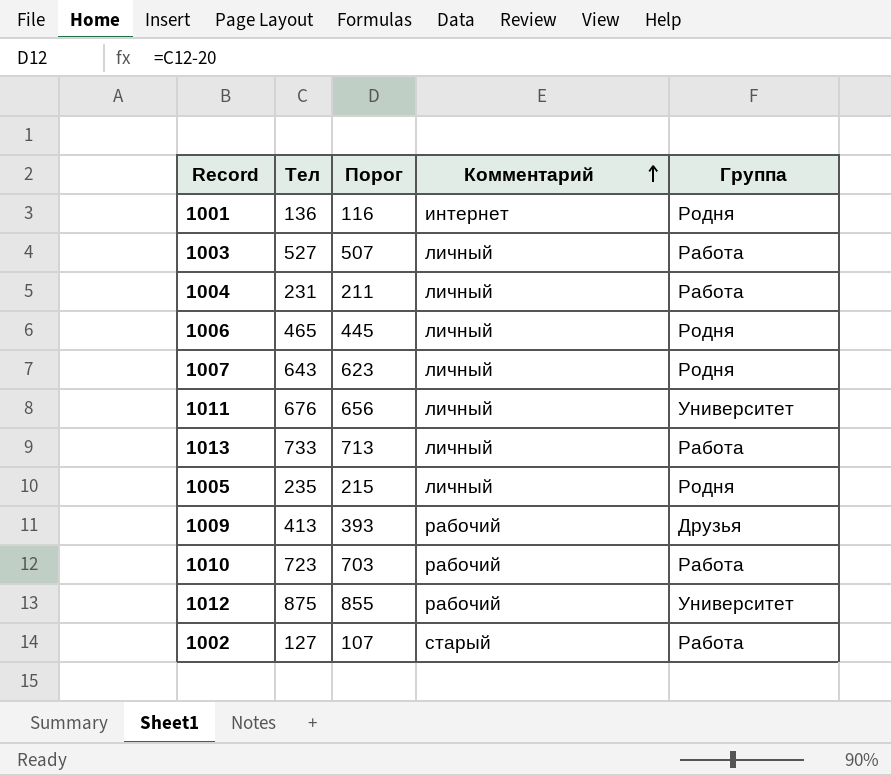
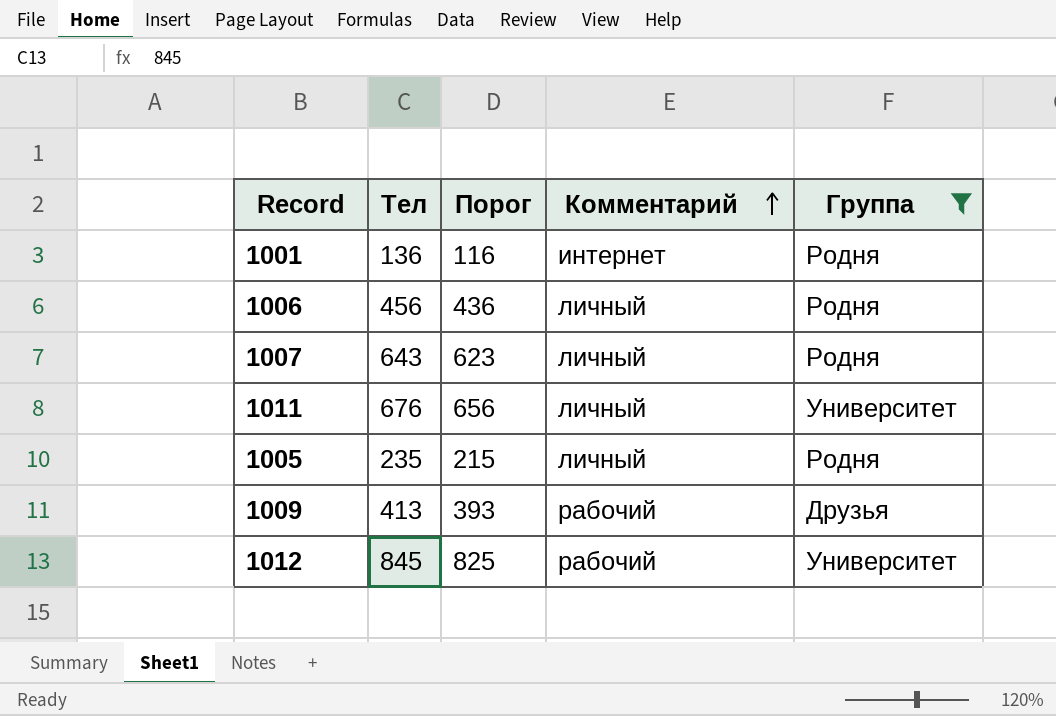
filter: none -> Группа != Работа
1006 | Тел: 465 -> 456
1006 | Порог: 445 -> 436
1012 | Тел: 875 -> 845
1012 | Порог: 855 -> 825

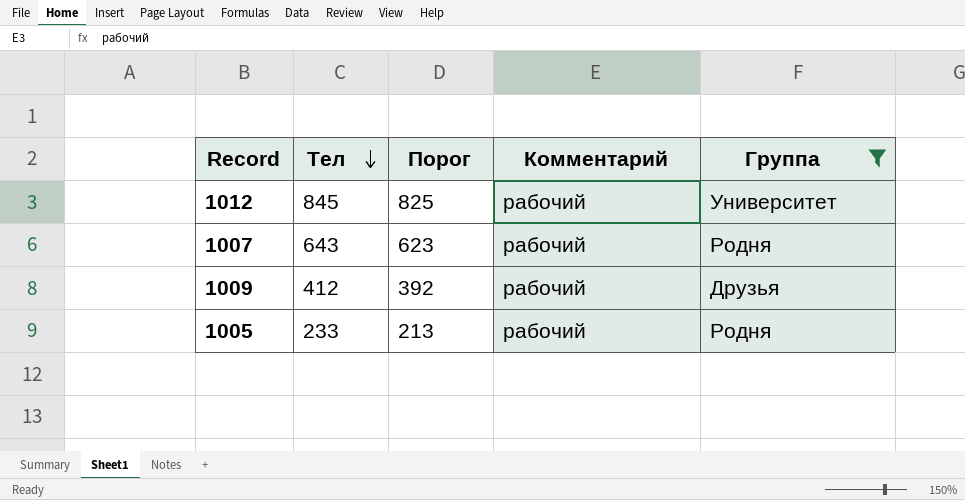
row order: Комментарий ascending -> Тел descending
row 1001: 136 | 116 | интернет | Родня -> none
row 1006: 456 | 436 | личный | Родня -> none
row 1011: 676 | 656 | личный | Университет -> none
1007 | Комментарий: личный -> рабочий
1009 | Тел: 413 -> 412
1009 | Порог: 393 -> 392
1005 | Тел: 235 -> 233
1005 | Порог: 215 -> 213
1005 | Комментарий: личный -> рабочий

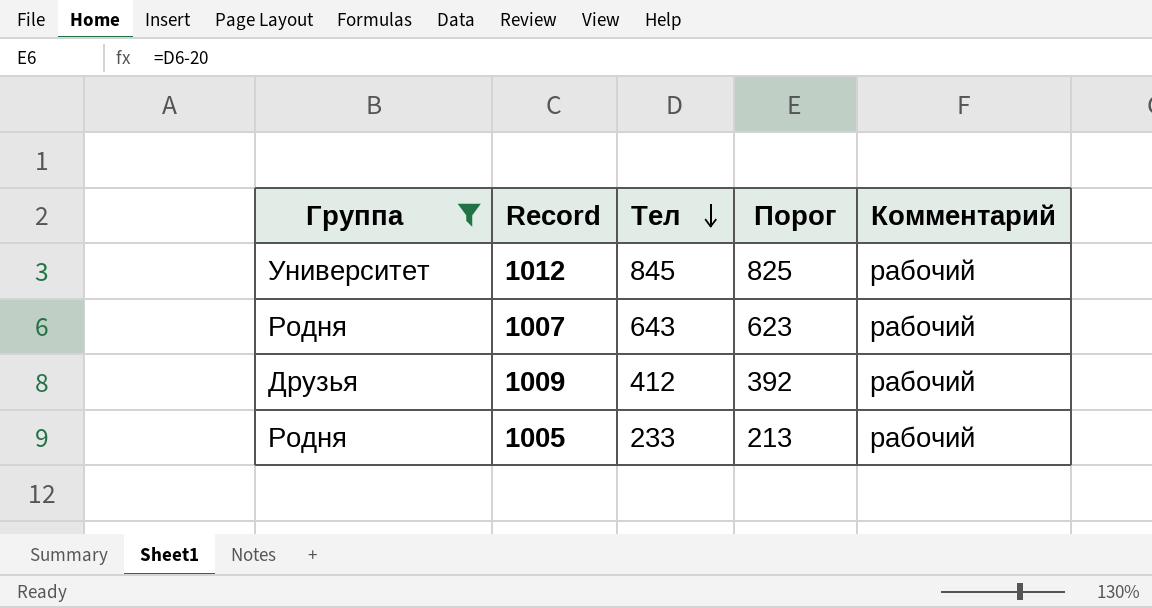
column Группа | position: 5 -> 1

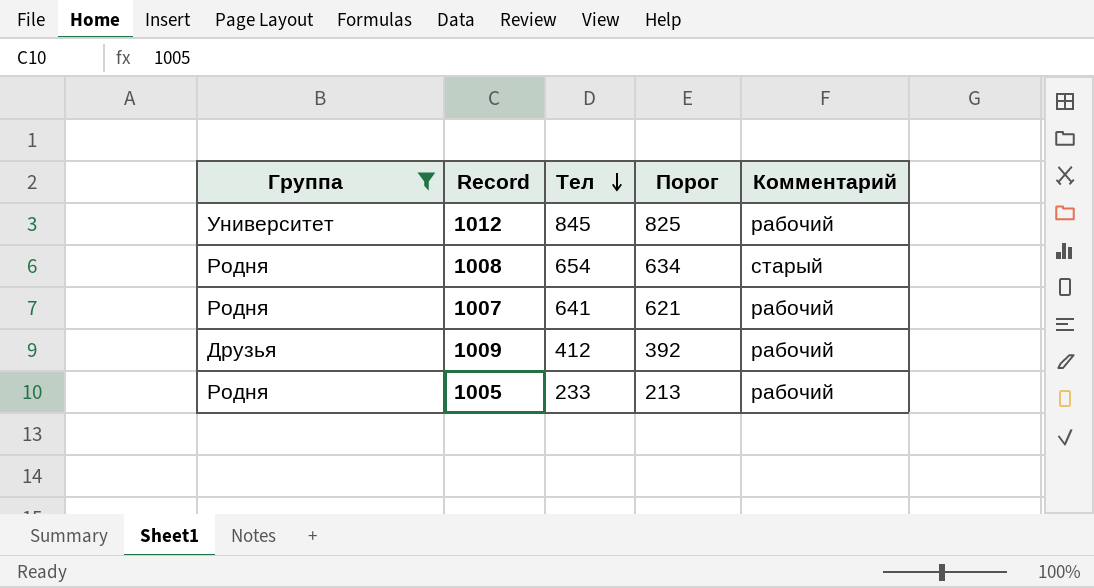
row 1008: none -> Родня | 654 | 634 | старый
1007 | Тел: 643 -> 641
1007 | Порог: 623 -> 621

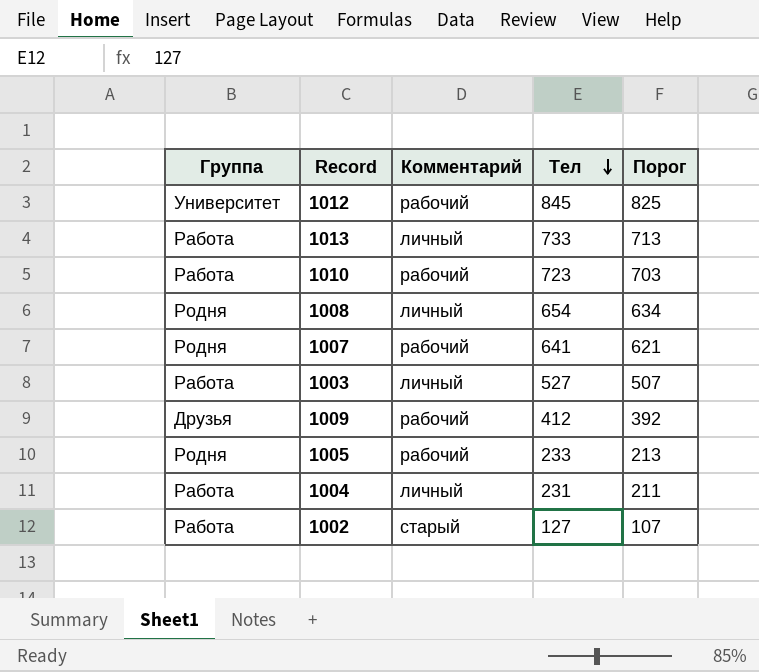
filter: Группа != Работа -> none
column Комментарий | position: 5 -> 3
1008 | Комментарий: старый -> личный

